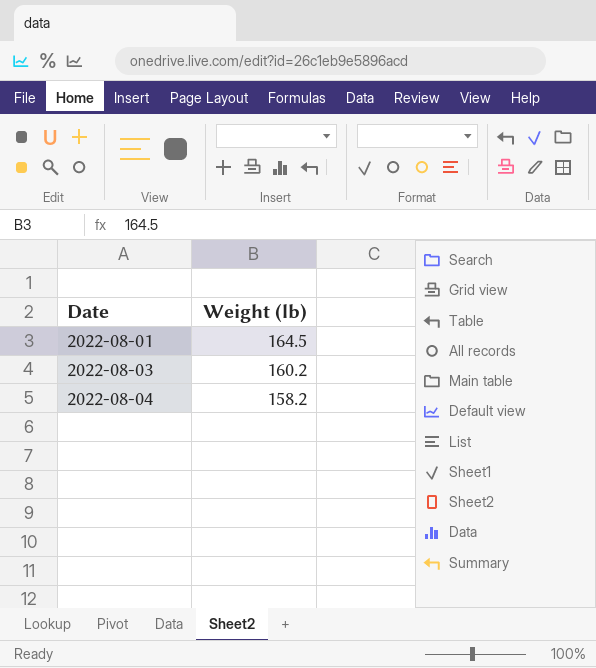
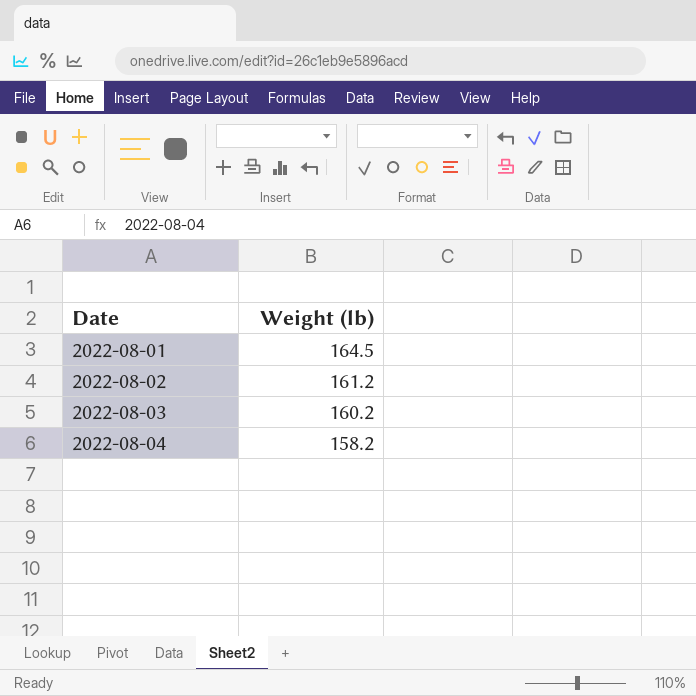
row 2022-08-02: none -> 161.2

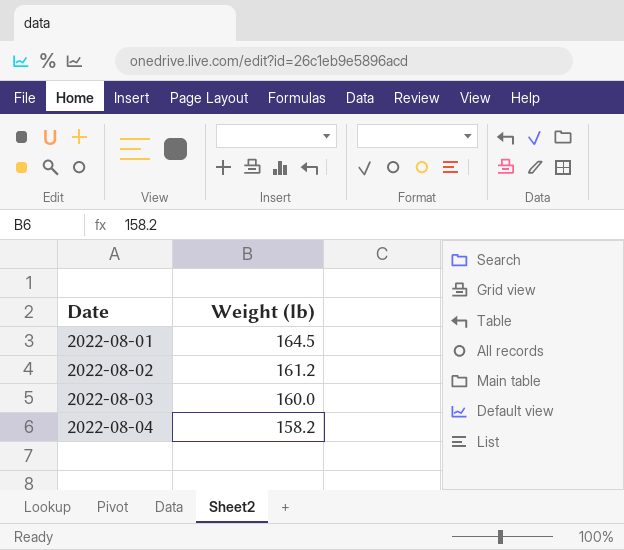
2022-08-03 | Weight (lb): 160.2 -> 160.0

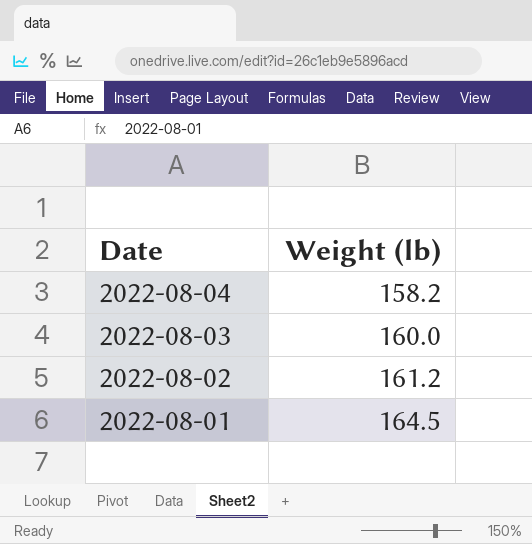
row order: Date ascending -> Date descending

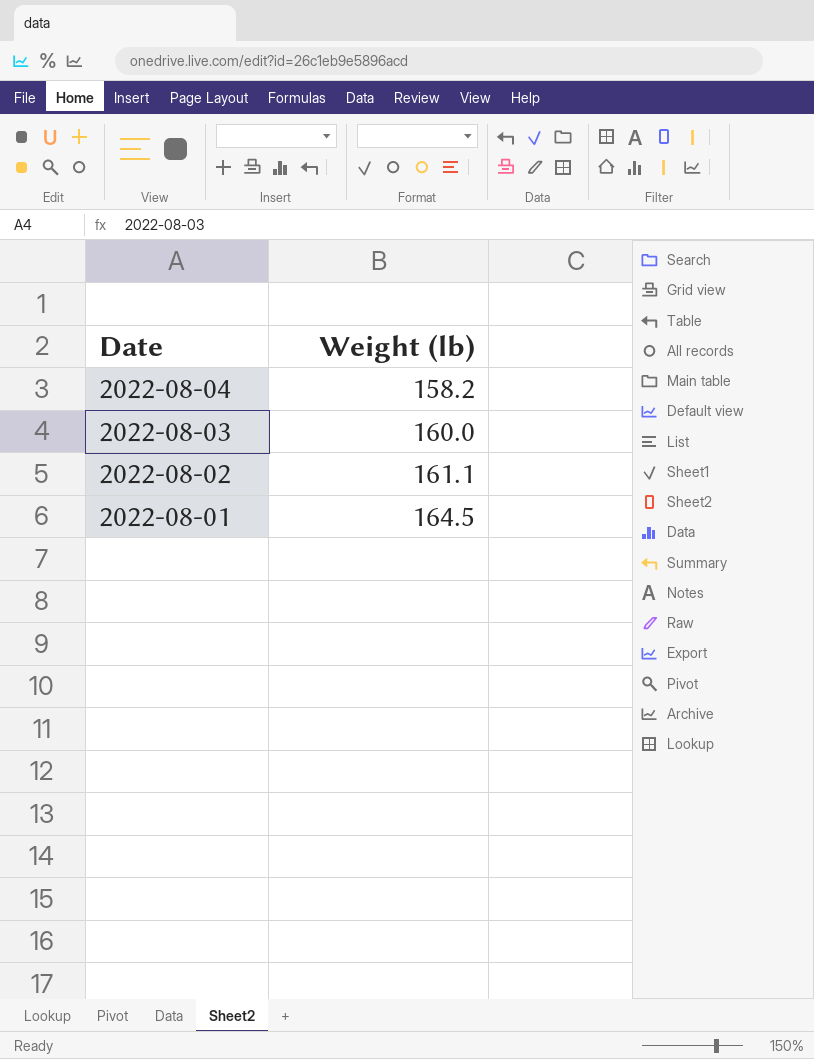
2022-08-02 | Weight (lb): 161.2 -> 161.1

